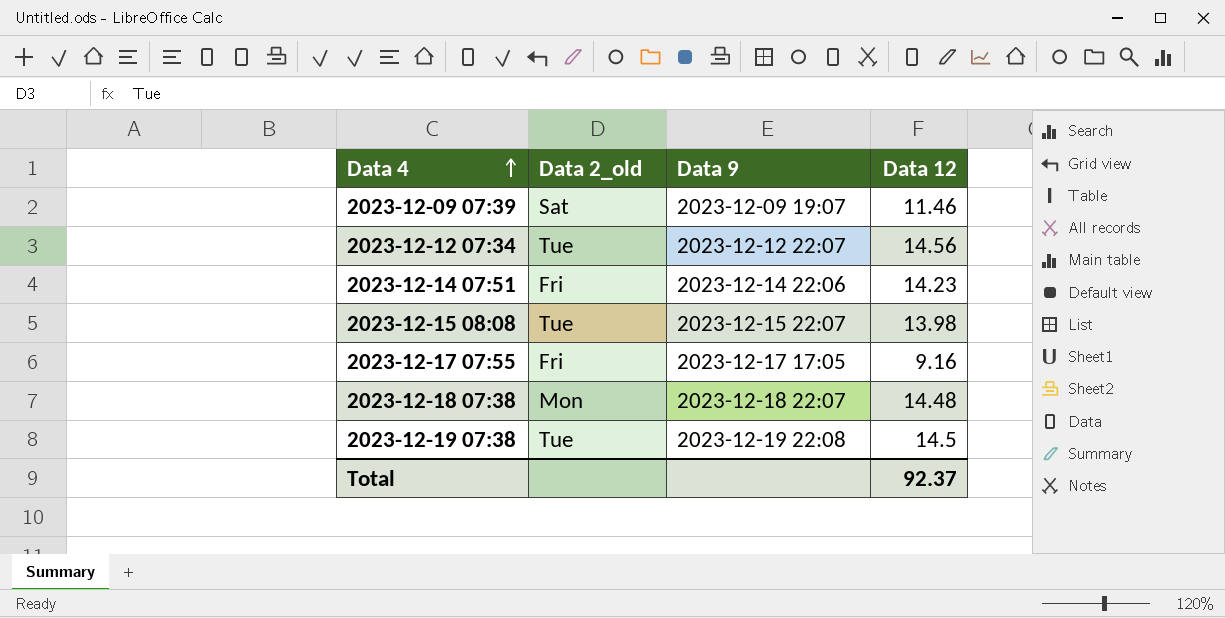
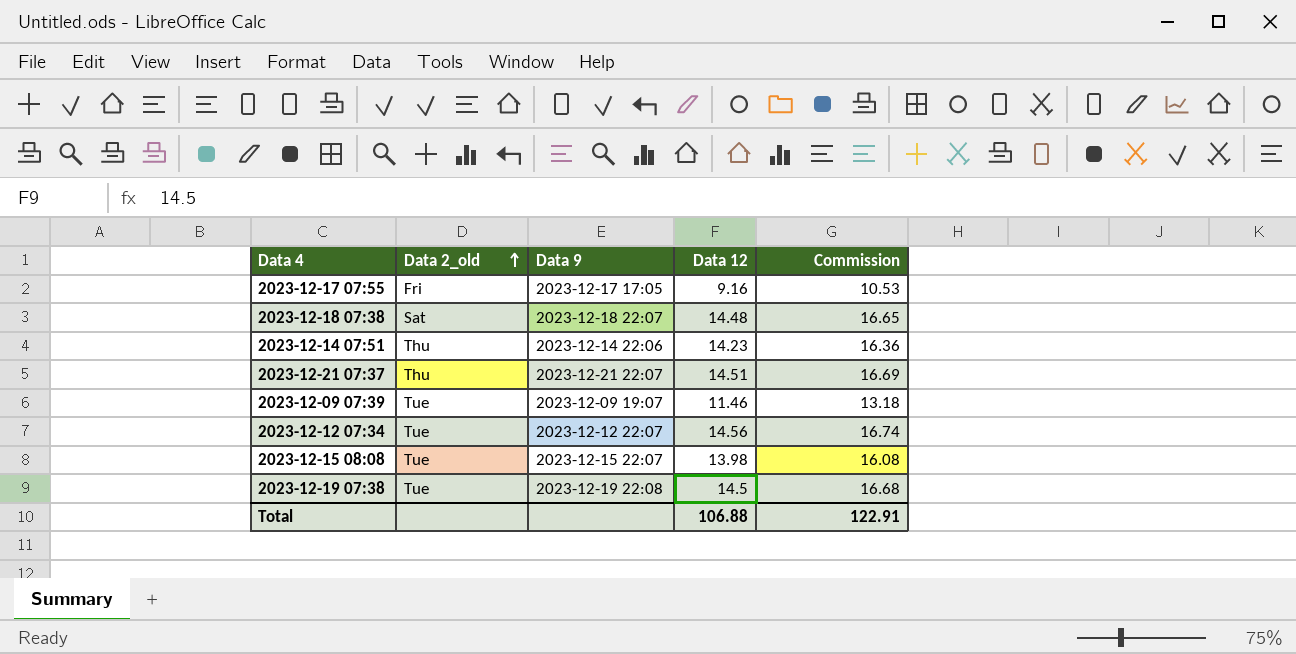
row order: Data 4 ascending -> Data 2_old ascending
column Commission | formula: none -> [Data 12] * 1.15
2023-12-18 07:38 | Data 2_old: Mon -> Sat
2023-12-14 07:51 | Data 2_old: Fri -> Thu
row 2023-12-21 07:37: none -> Thu | 2023-12-21 22:07 | 14.51 | 16.69
2023-12-09 07:39 | Data 2_old: Sat -> Tue
Total | Data 12: 92.37 -> 106.88

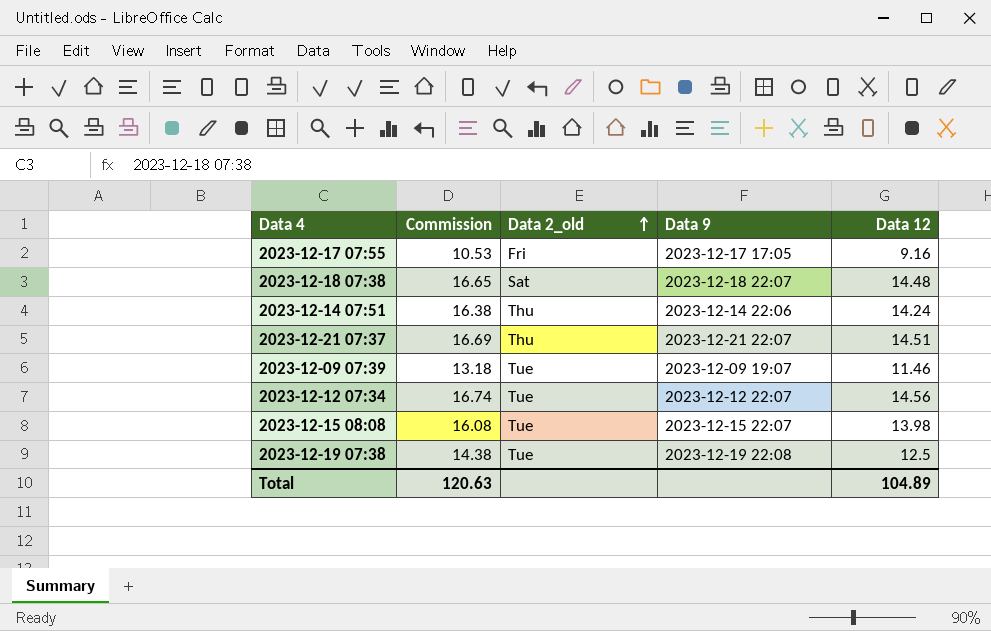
column Commission | position: 5 -> 2
2023-12-14 07:51 | Commission: 16.36 -> 16.38
2023-12-14 07:51 | Data 12: 14.23 -> 14.24
2023-12-19 07:38 | Commission: 16.68 -> 14.38
2023-12-19 07:38 | Data 12: 14.5 -> 12.5
Total | Commission: 122.91 -> 120.63
Total | Data 12: 106.88 -> 104.89

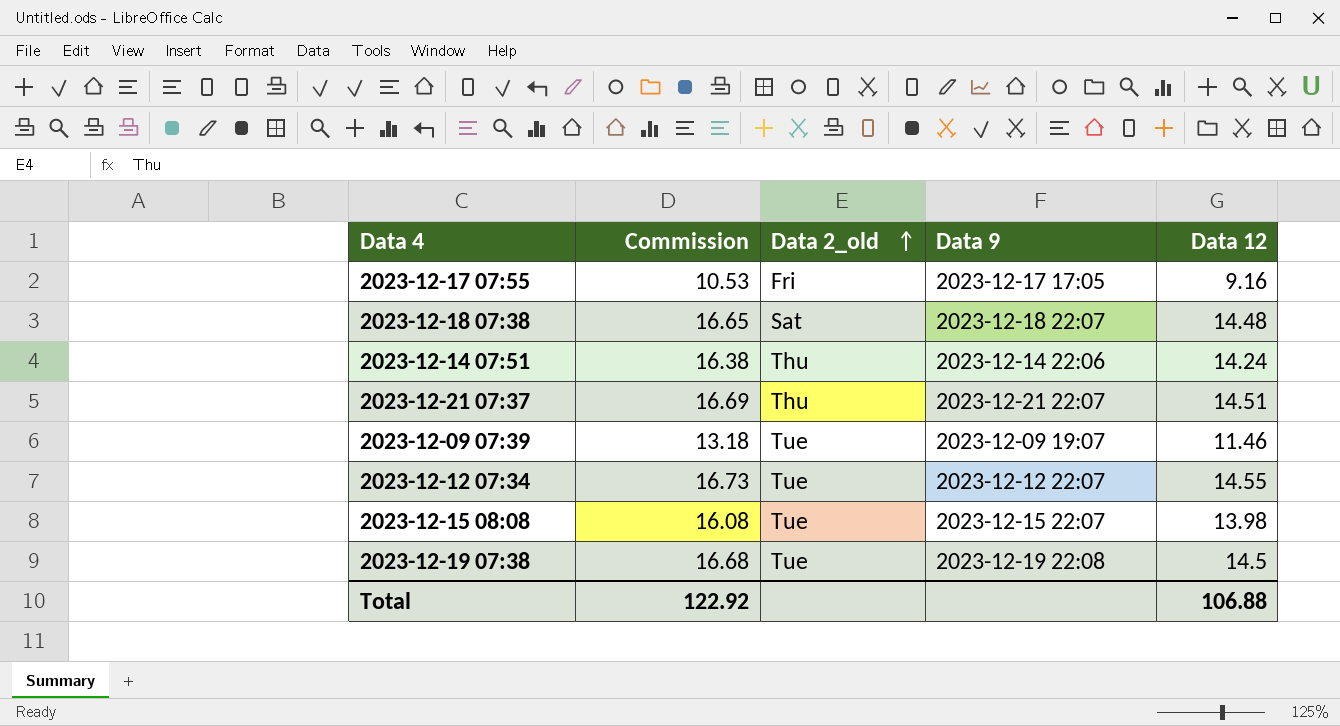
2023-12-12 07:34 | Commission: 16.74 -> 16.73
2023-12-12 07:34 | Data 12: 14.56 -> 14.55
2023-12-19 07:38 | Commission: 14.38 -> 16.68
2023-12-19 07:38 | Data 12: 12.5 -> 14.5
Total | Commission: 120.63 -> 122.92
Total | Data 12: 104.89 -> 106.88

